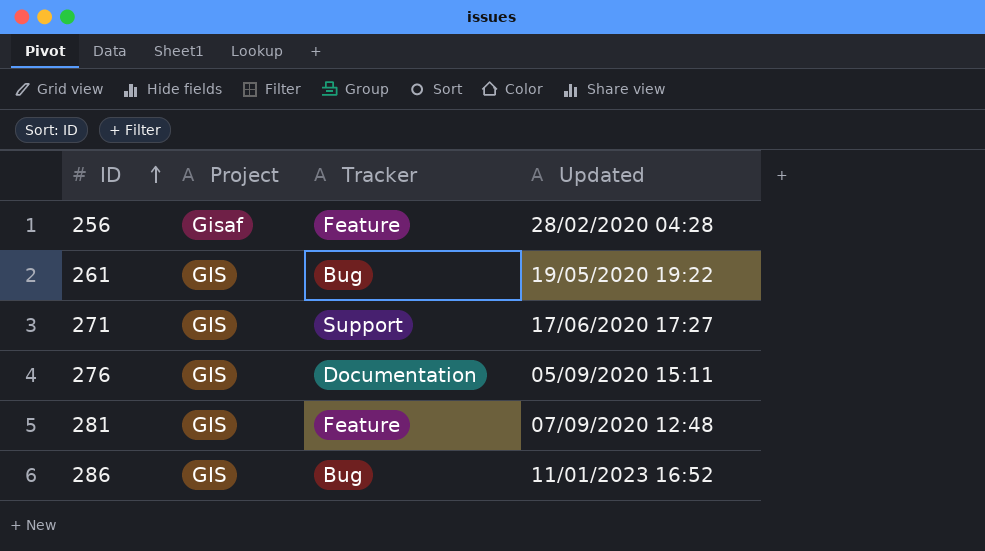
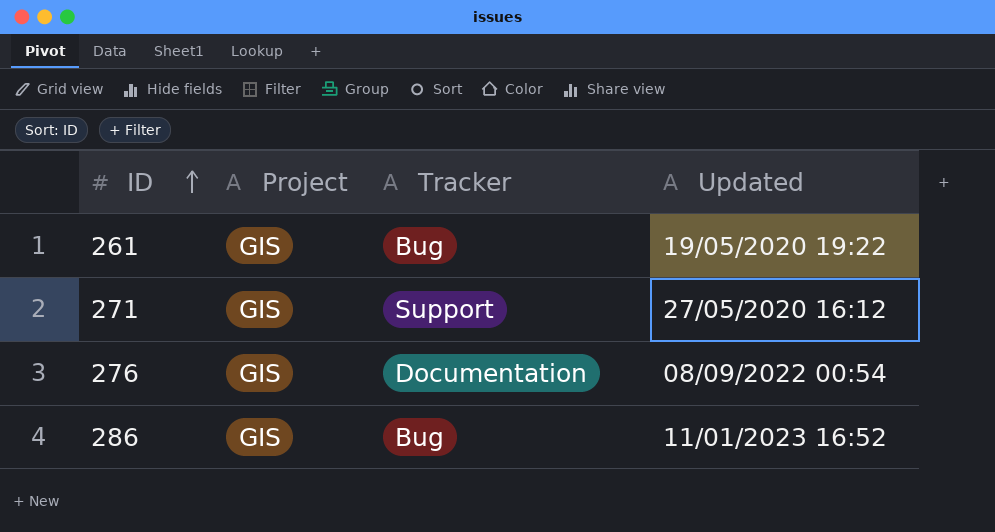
row 256: Gisaf | Feature | 28/02/2020 04:28 -> none
row 281: GIS | Feature | 07/09/2020 12:48 -> none
271 | Updated: 17/06/2020 17:27 -> 27/05/2020 16:12
276 | Updated: 05/09/2020 15:11 -> 08/09/2022 00:54

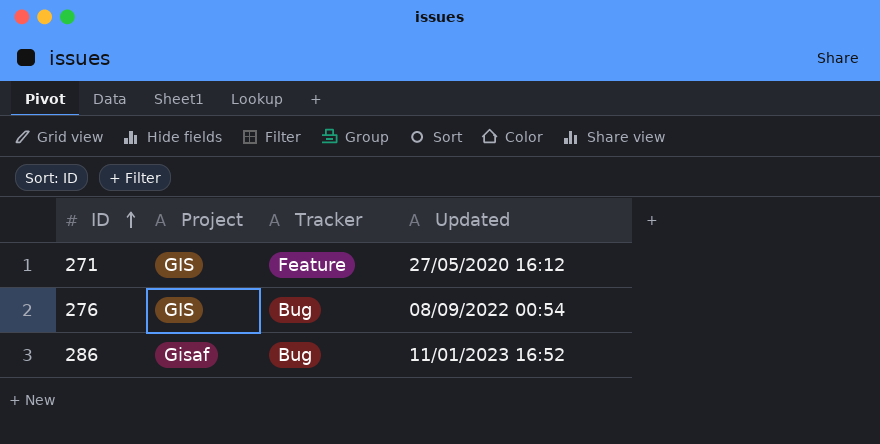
row 261: GIS | Bug | 19/05/2020 19:22 -> none
271 | Tracker: Support -> Feature
276 | Tracker: Documentation -> Bug
286 | Project: GIS -> Gisaf

